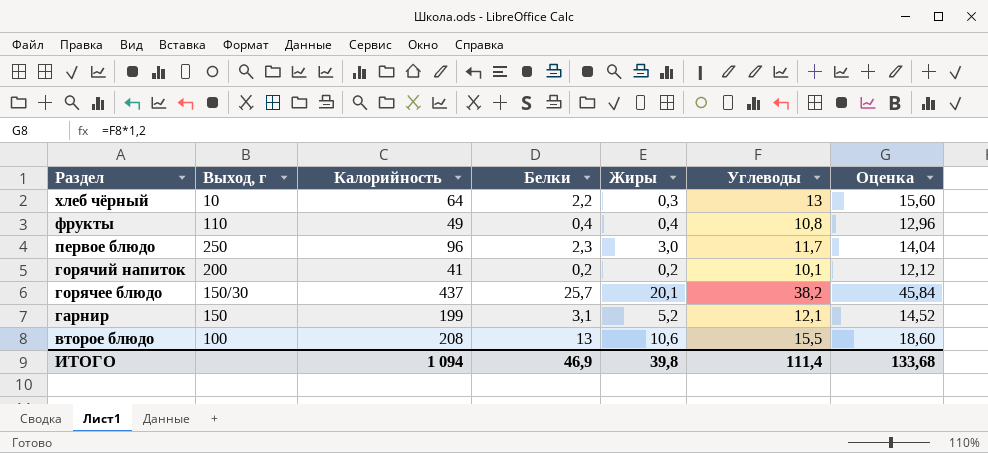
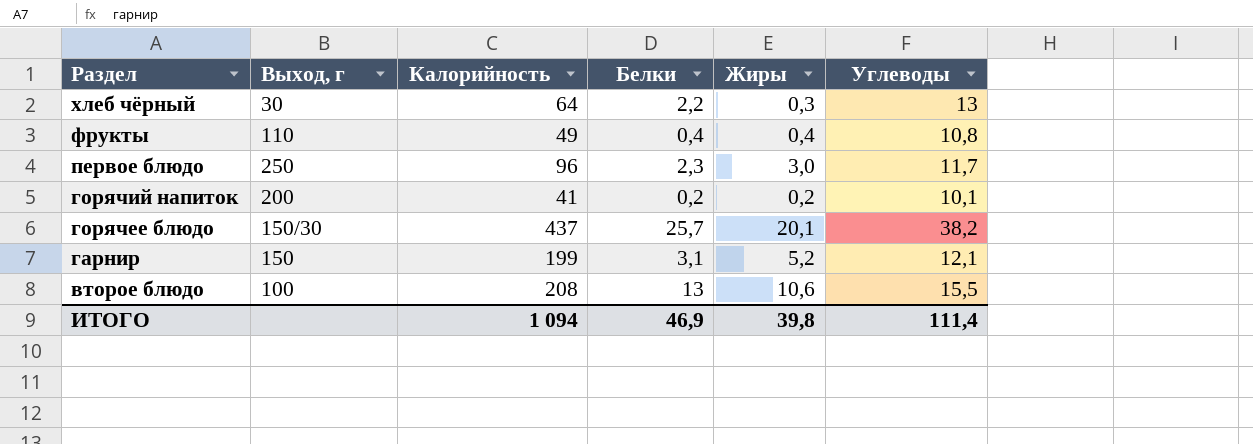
column Оценка | formula: [Углеводы] * 1,2 -> none
хлеб чёрный | Выход, г: 10 -> 30

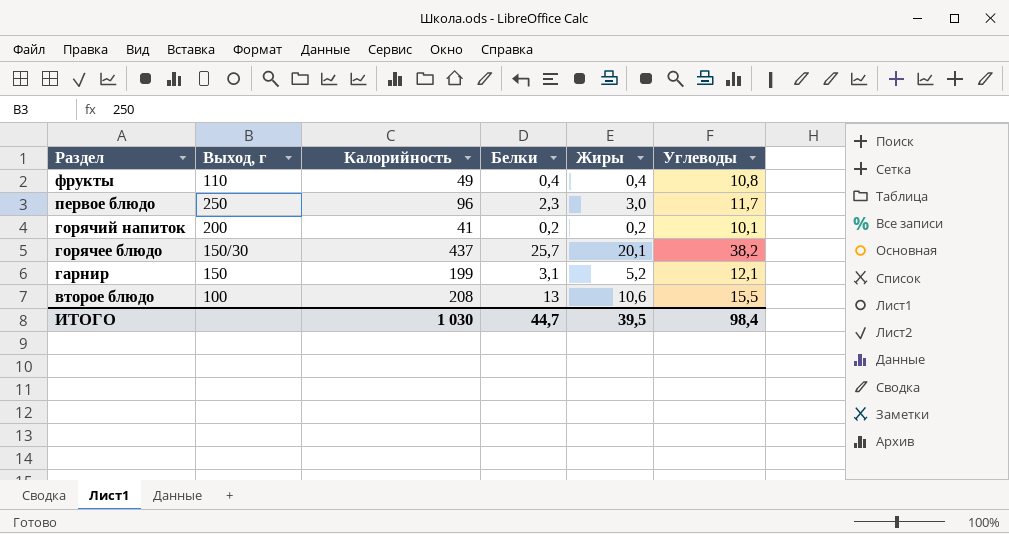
row хлеб чёрный: 30 | 64 | 2,2 | 0,3 | 13 -> none
ИТОГО | Калорийность: 1 094 -> 1 030
ИТОГО | Белки: 46,9 -> 44,7
ИТОГО | Жиры: 39,8 -> 39,5
ИТОГО | Углеводы: 111,4 -> 98,4

